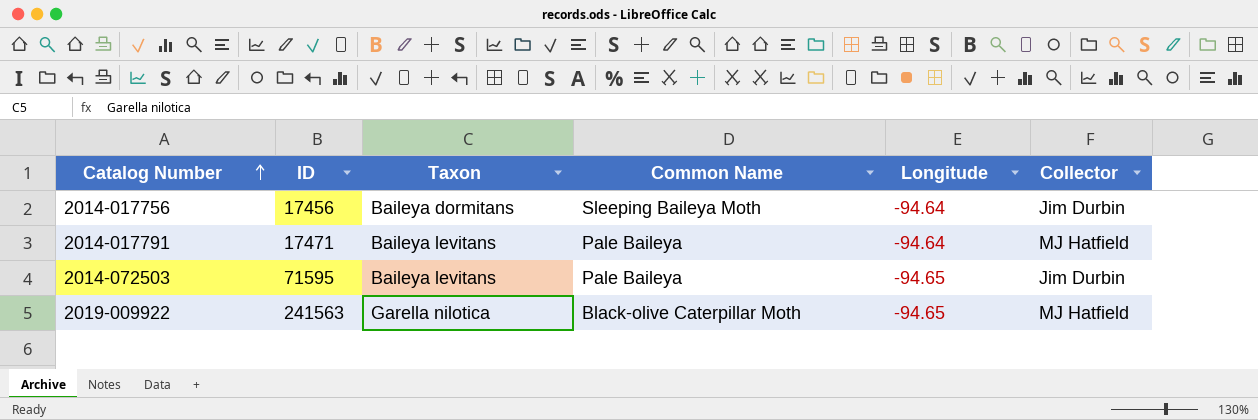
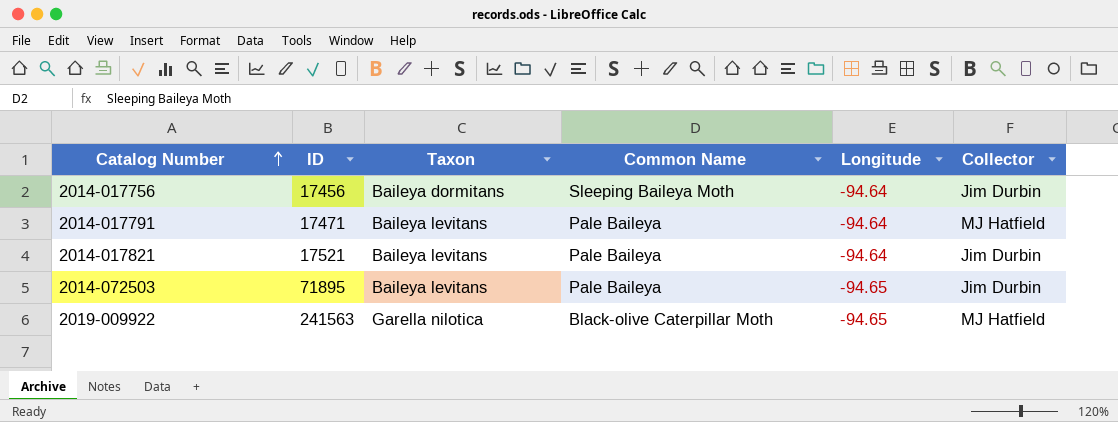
row 2014-017821: none -> 17521 | Baileya levitans | Pale Baileya | -94.64 | Jim Durbin
2014-072503 | ID: 71595 -> 71895

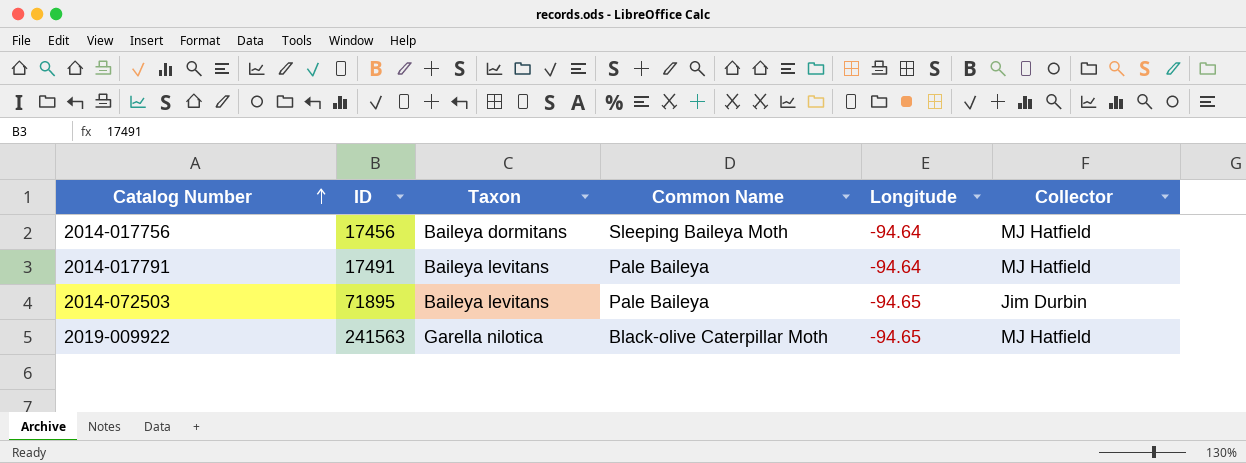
row 2014-017821: 17521 | Baileya levitans | Pale Baileya | -94.64 | Jim Durbin -> none
2014-017756 | Collector: Jim Durbin -> MJ Hatfield
2014-017791 | ID: 17471 -> 17491

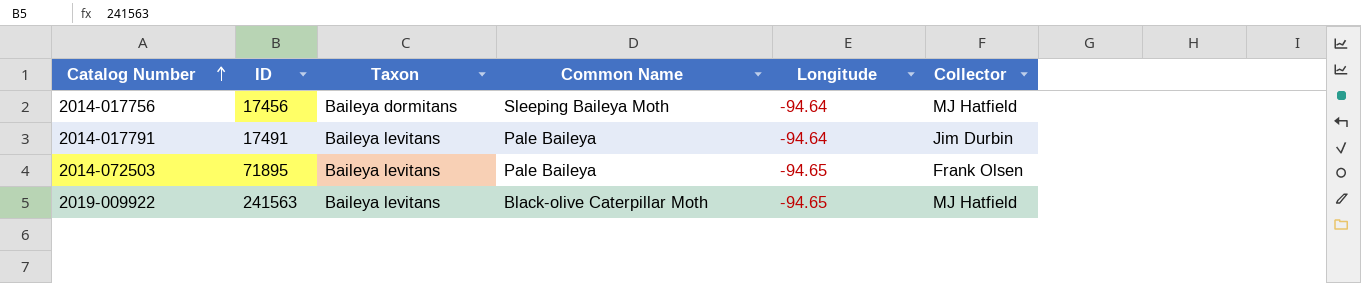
2014-017791 | Collector: MJ Hatfield -> Jim Durbin
2014-072503 | Collector: Jim Durbin -> Frank Olsen
2019-009922 | Taxon: Garella nilotica -> Baileya levitans

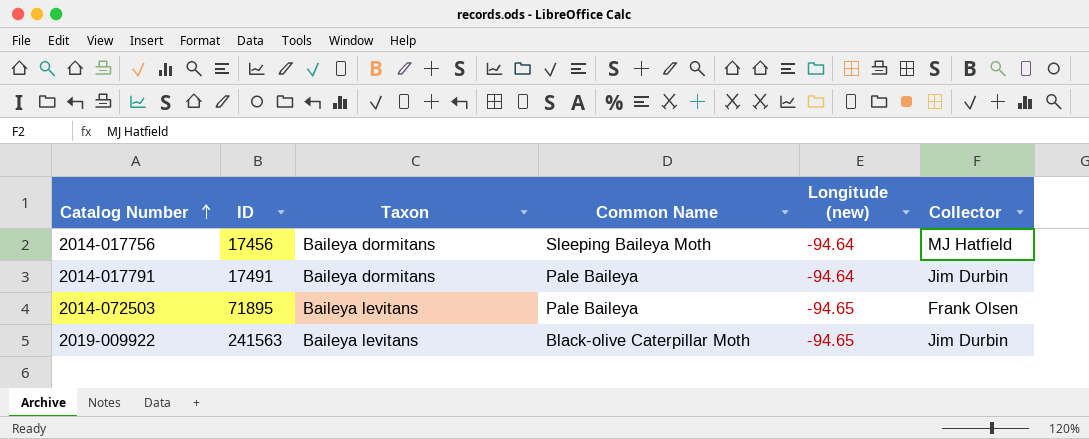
column name: Longitude -> Longitude (new)
2014-017791 | Taxon: Baileya levitans -> Baileya dormitans
2019-009922 | Collector: MJ Hatfield -> Jim Durbin

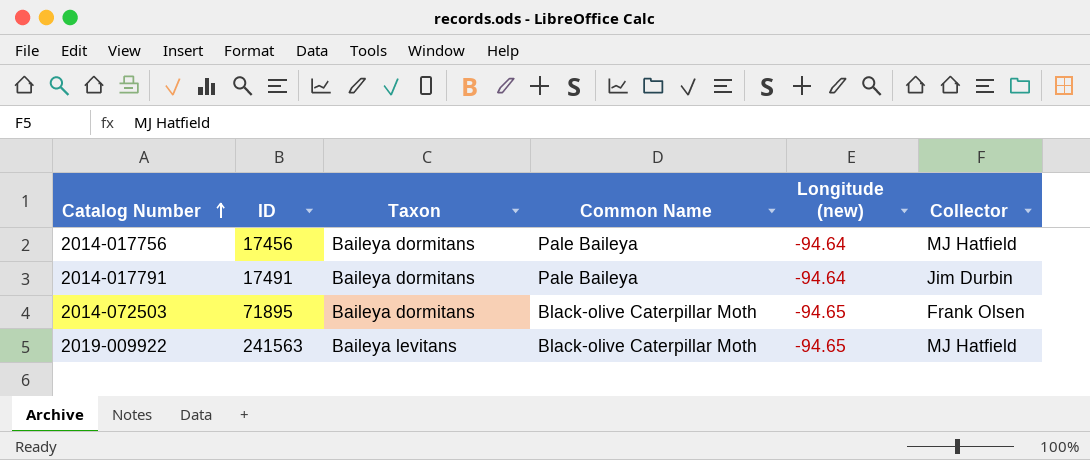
2014-017756 | Common Name: Sleeping Baileya Moth -> Pale Baileya
2014-072503 | Taxon: Baileya levitans -> Baileya dormitans
2014-072503 | Common Name: Pale Baileya -> Black-olive Caterpillar Moth
2019-009922 | Collector: Jim Durbin -> MJ Hatfield

